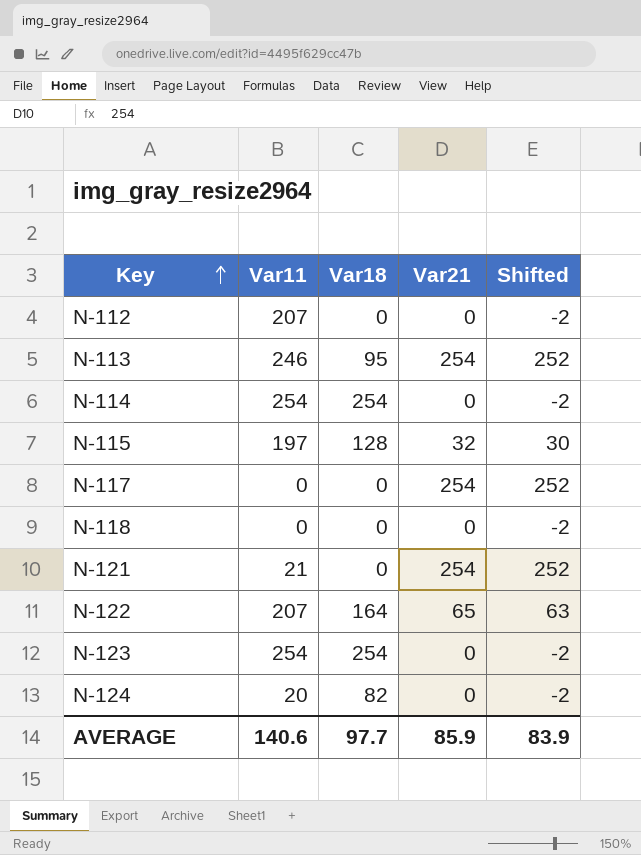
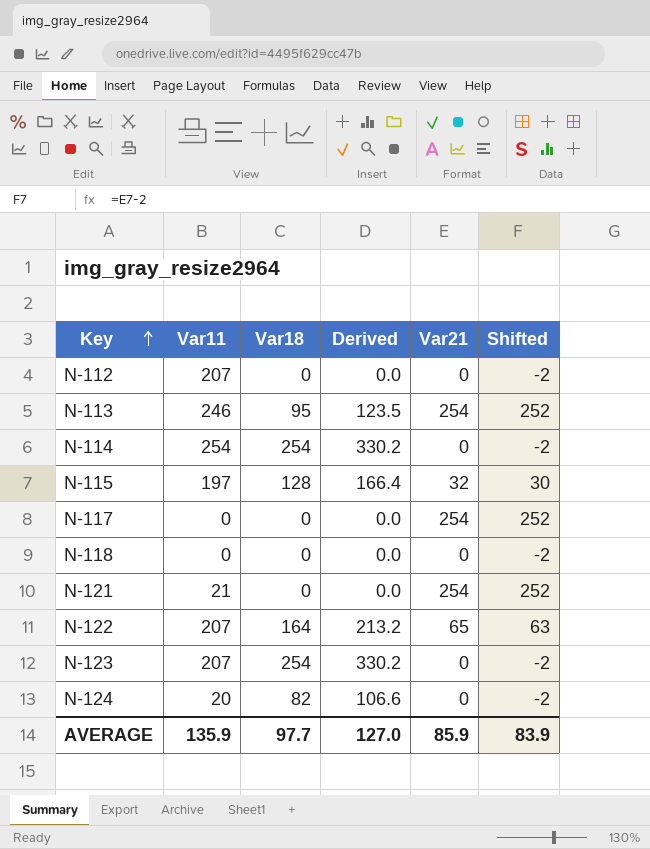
column Derived | formula: none -> [Var18] * 1.3
N-123 | Var11: 254 -> 207
AVERAGE | Var11: 140.6 -> 135.9

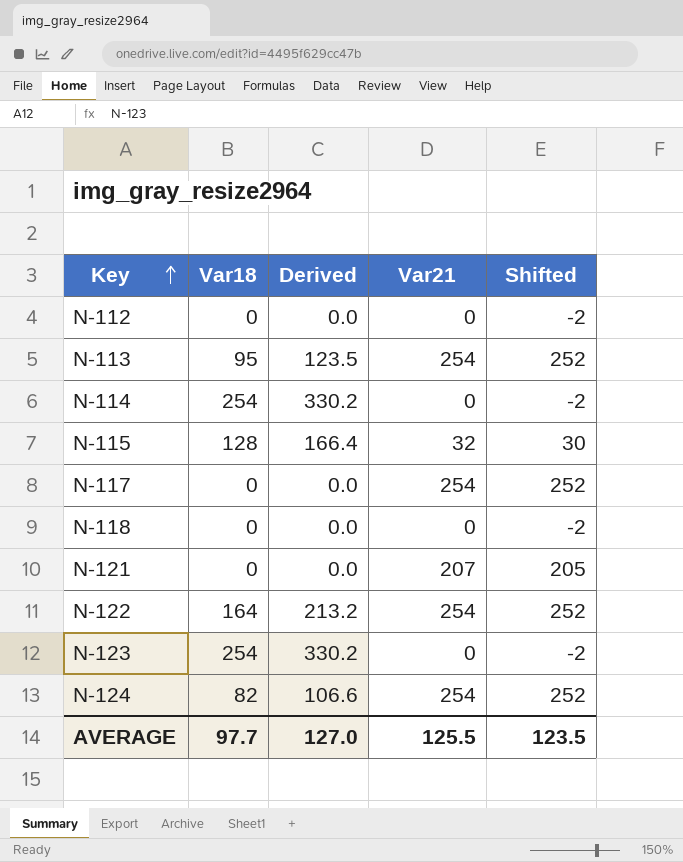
column Var11 | position: 2 -> none
N-121 | Var21: 254 -> 207
N-121 | Shifted: 252 -> 205
N-122 | Var21: 65 -> 254
N-122 | Shifted: 63 -> 252
N-124 | Var21: 0 -> 254
N-124 | Shifted: -2 -> 252
AVERAGE | Var21: 85.9 -> 125.5
AVERAGE | Shifted: 83.9 -> 123.5

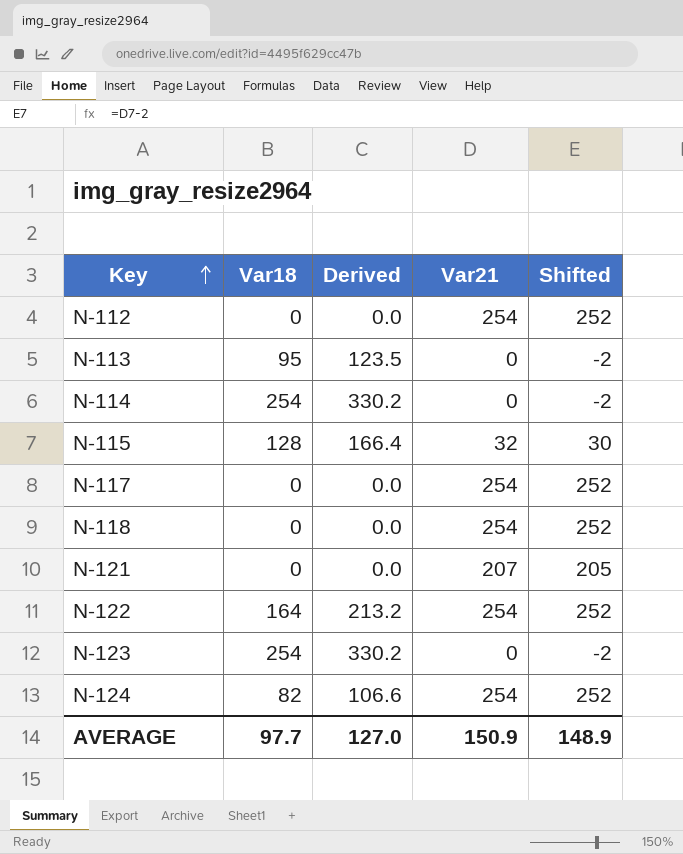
N-112 | Var21: 0 -> 254
N-112 | Shifted: -2 -> 252
N-113 | Var21: 254 -> 0
N-113 | Shifted: 252 -> -2
N-118 | Var21: 0 -> 254
N-118 | Shifted: -2 -> 252
AVERAGE | Var21: 125.5 -> 150.9
AVERAGE | Shifted: 123.5 -> 148.9

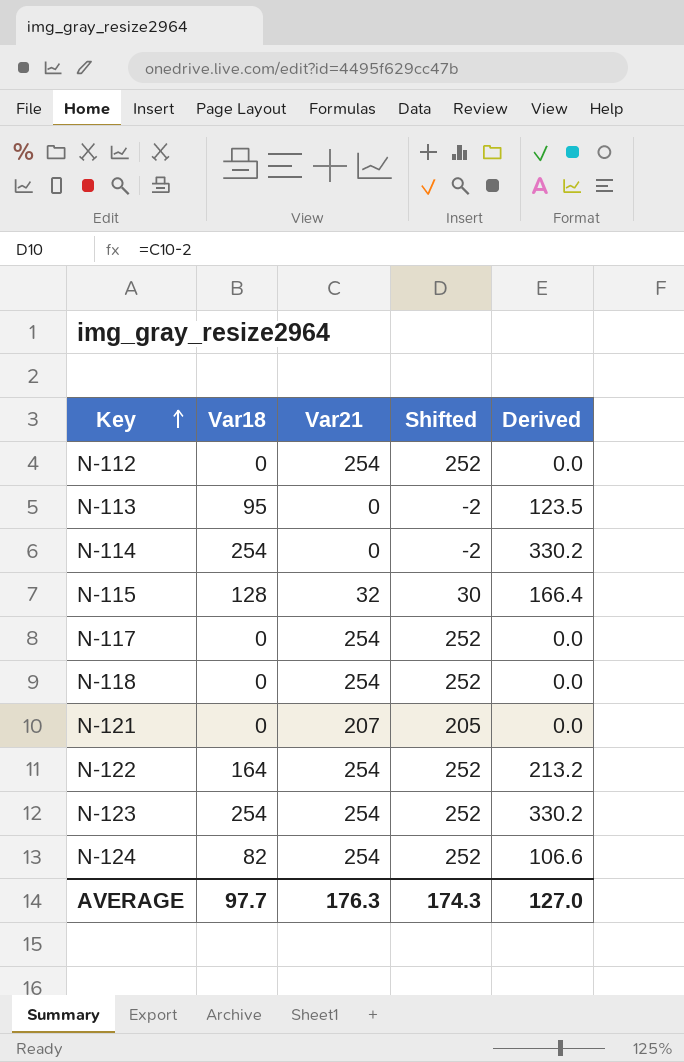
column Derived | position: 3 -> 5
N-123 | Var21: 0 -> 254
N-123 | Shifted: -2 -> 252
AVERAGE | Var21: 150.9 -> 176.3
AVERAGE | Shifted: 148.9 -> 174.3

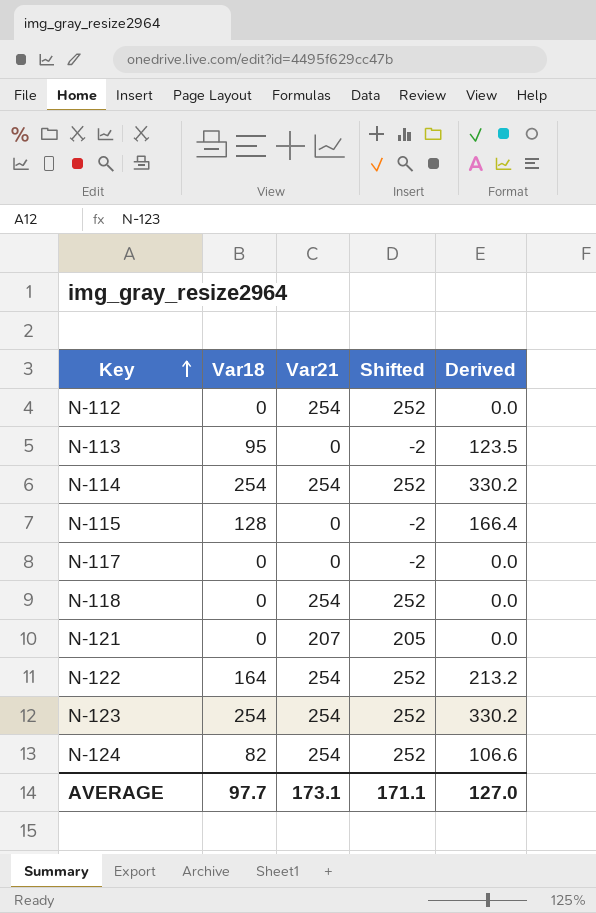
N-114 | Var21: 0 -> 254
N-114 | Shifted: -2 -> 252
N-115 | Var21: 32 -> 0
N-115 | Shifted: 30 -> -2
N-117 | Var21: 254 -> 0
N-117 | Shifted: 252 -> -2
AVERAGE | Var21: 176.3 -> 173.1
AVERAGE | Shifted: 174.3 -> 171.1

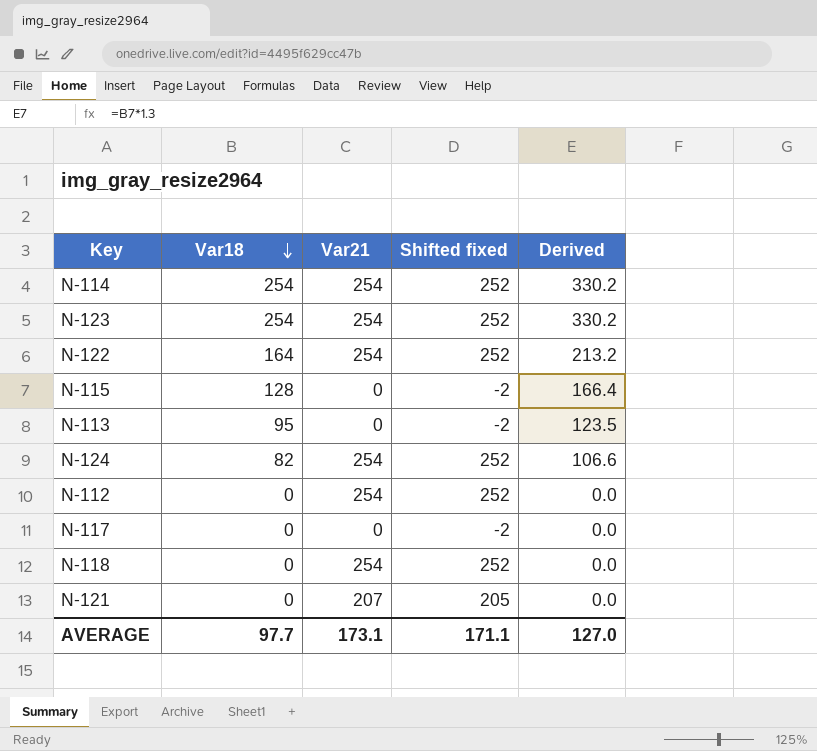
row order: Key ascending -> Var18 descending
column name: Shifted -> Shifted fixed

